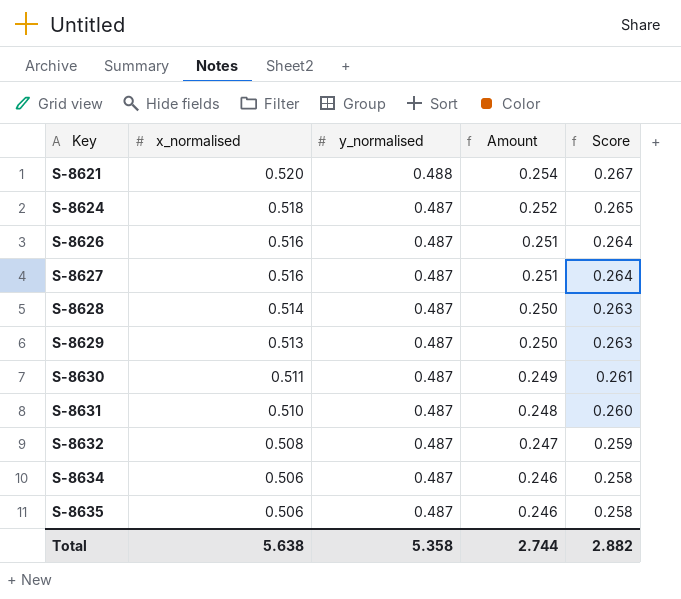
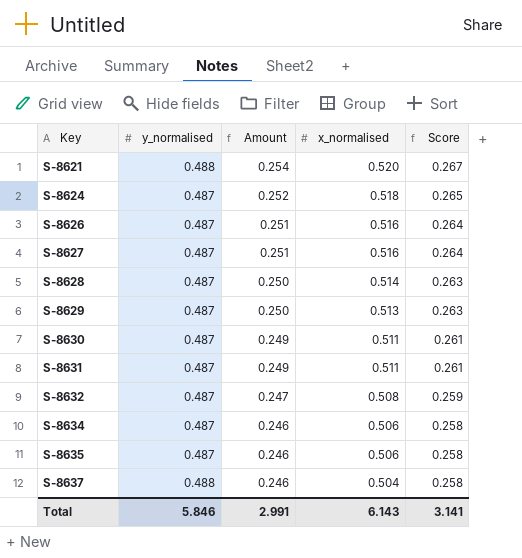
column x_normalised | position: 2 -> 4
S-8631 | Amount: 0.248 -> 0.249
S-8631 | x_normalised: 0.510 -> 0.511
S-8631 | Score: 0.260 -> 0.261
row S-8637: none -> 0.488 | 0.246 | 0.504 | 0.258
Total | y_normalised: 5.358 -> 5.846
Total | Amount: 2.744 -> 2.991
Total | x_normalised: 5.638 -> 6.143
Total | Score: 2.882 -> 3.141

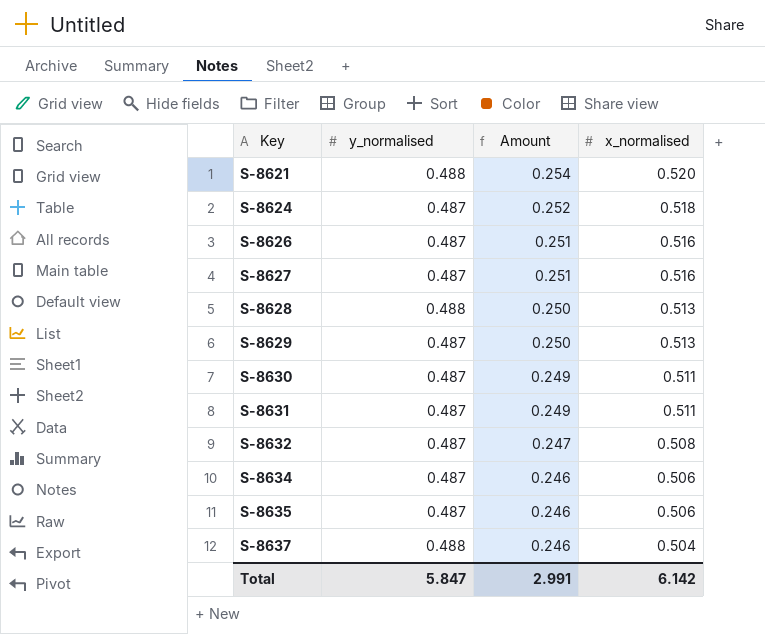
column Score | formula: [Amount] * 1.05 -> none
S-8628 | y_normalised: 0.487 -> 0.488
S-8628 | x_normalised: 0.514 -> 0.513
Total | y_normalised: 5.846 -> 5.847
Total | x_normalised: 6.143 -> 6.142

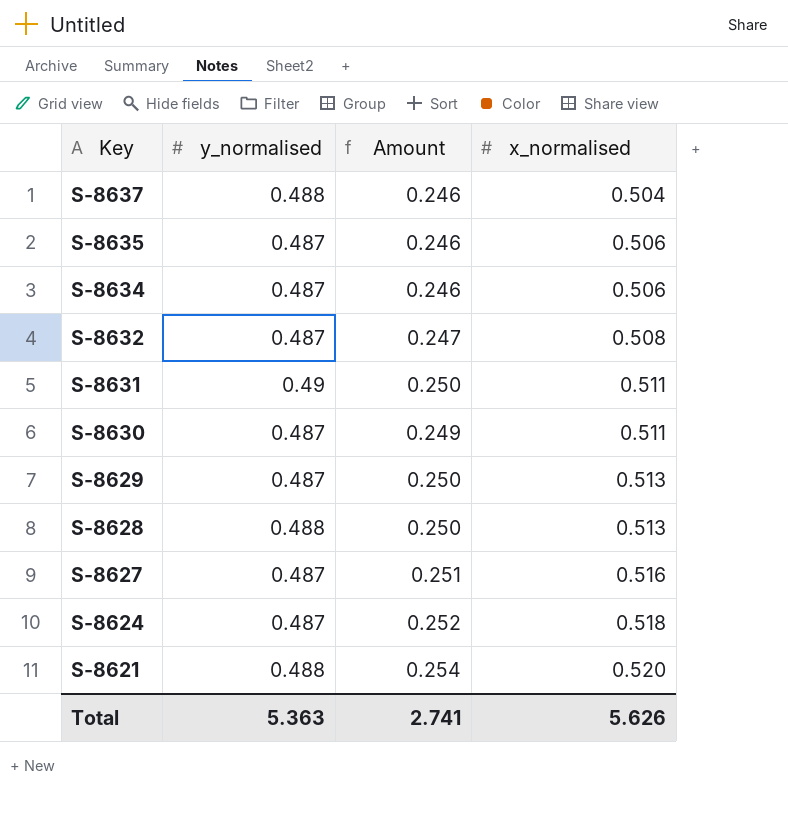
row order: Key ascending -> Key descending
row S-8626: 0.487 | 0.251 | 0.516 -> none
S-8631 | y_normalised: 0.487 -> 0.49
S-8631 | Amount: 0.249 -> 0.250
Total | y_normalised: 5.847 -> 5.363
Total | Amount: 2.991 -> 2.741
Total | x_normalised: 6.142 -> 5.626

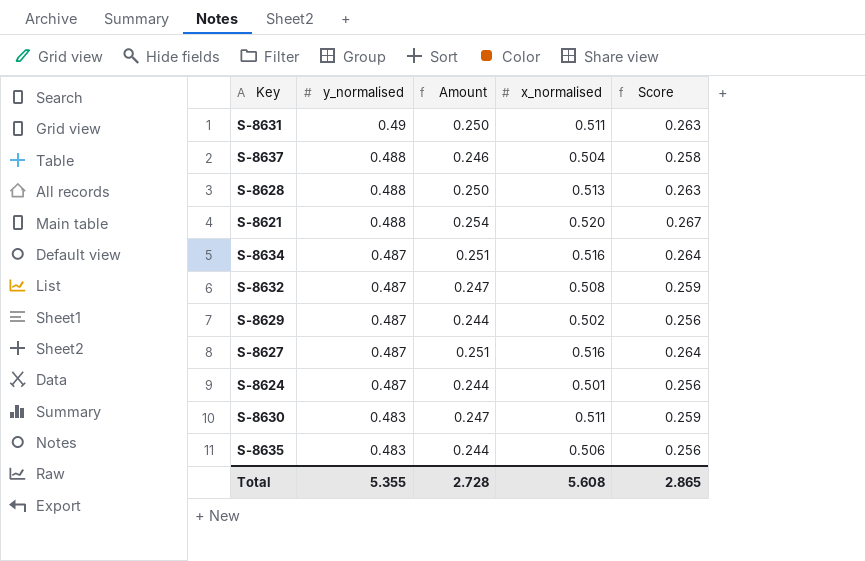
row order: Key descending -> y_normalised descending
column Score | formula: none -> [Amount] * 1.05
S-8634 | Amount: 0.246 -> 0.251
S-8634 | x_normalised: 0.506 -> 0.516
S-8629 | Amount: 0.250 -> 0.244
S-8629 | x_normalised: 0.513 -> 0.502
S-8624 | Amount: 0.252 -> 0.244
S-8624 | x_normalised: 0.518 -> 0.501
S-8630 | y_normalised: 0.487 -> 0.483
S-8630 | Amount: 0.249 -> 0.247
S-8635 | y_normalised: 0.487 -> 0.483
S-8635 | Amount: 0.246 -> 0.244
Total | y_normalised: 5.363 -> 5.355
Total | Amount: 2.741 -> 2.728
Total | x_normalised: 5.626 -> 5.608

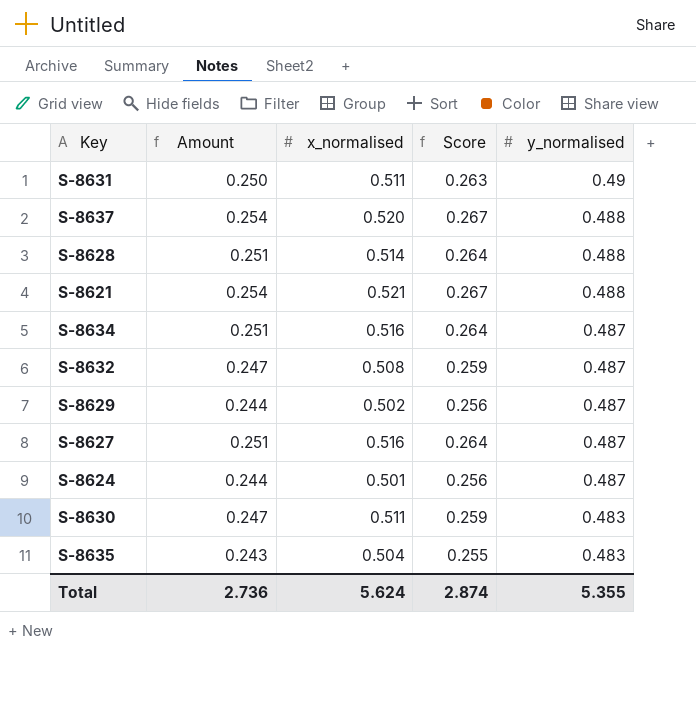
column y_normalised | position: 2 -> 5
S-8637 | Amount: 0.246 -> 0.254
S-8637 | x_normalised: 0.504 -> 0.520
S-8637 | Score: 0.258 -> 0.267
S-8628 | Amount: 0.250 -> 0.251
S-8628 | x_normalised: 0.513 -> 0.514
S-8628 | Score: 0.263 -> 0.264
S-8621 | x_normalised: 0.520 -> 0.521
S-8635 | Amount: 0.244 -> 0.243
S-8635 | x_normalised: 0.506 -> 0.504
S-8635 | Score: 0.256 -> 0.255
Total | Amount: 2.728 -> 2.736
Total | x_normalised: 5.608 -> 5.624
Total | Score: 2.865 -> 2.874

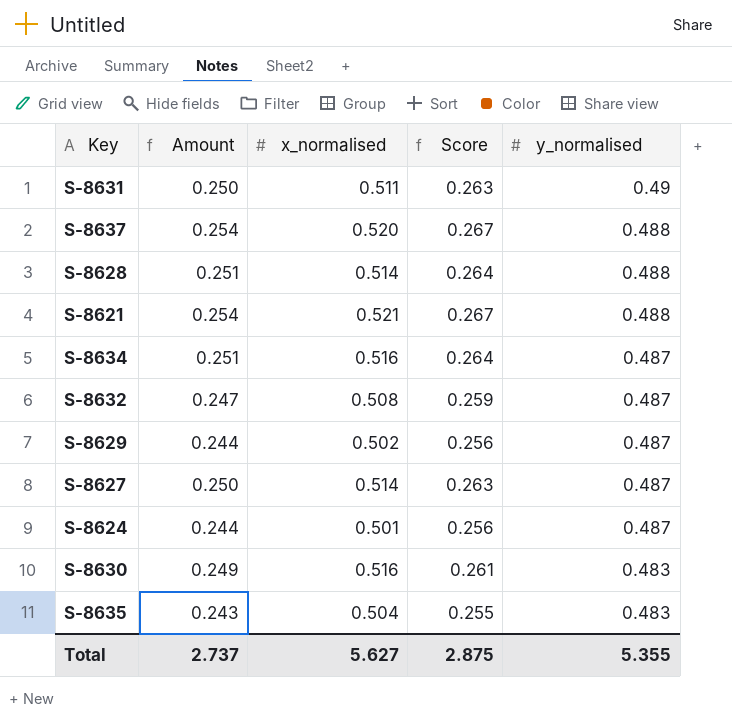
S-8627 | Amount: 0.251 -> 0.250
S-8627 | x_normalised: 0.516 -> 0.514
S-8627 | Score: 0.264 -> 0.263
S-8630 | Amount: 0.247 -> 0.249
S-8630 | x_normalised: 0.511 -> 0.516
S-8630 | Score: 0.259 -> 0.261
Total | Amount: 2.736 -> 2.737
Total | x_normalised: 5.624 -> 5.627
Total | Score: 2.874 -> 2.875

